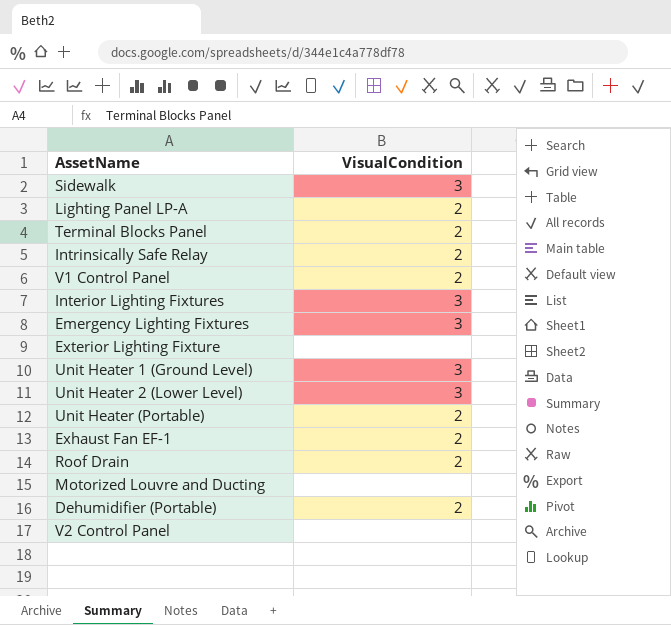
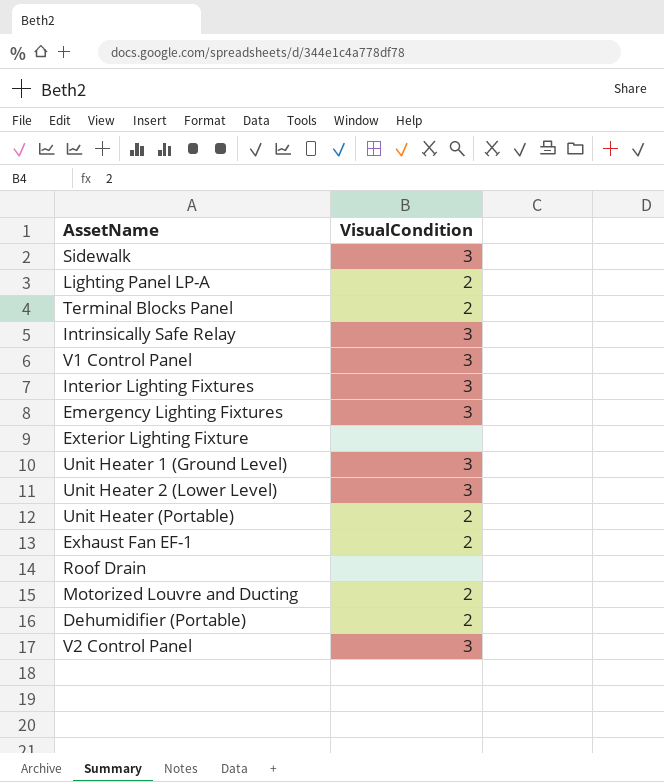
Intrinsically Safe Relay | VisualCondition: 2 -> 3
V1 Control Panel | VisualCondition: 2 -> 3
Roof Drain | VisualCondition: 2 -> none
Motorized Louvre and Ducting | VisualCondition: none -> 2
V2 Control Panel | VisualCondition: none -> 3

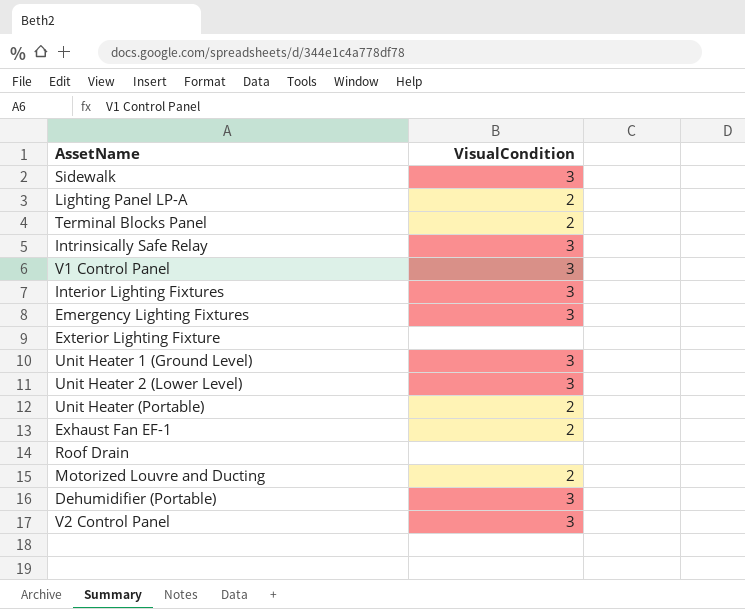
Dehumidifier (Portable) | VisualCondition: 2 -> 3

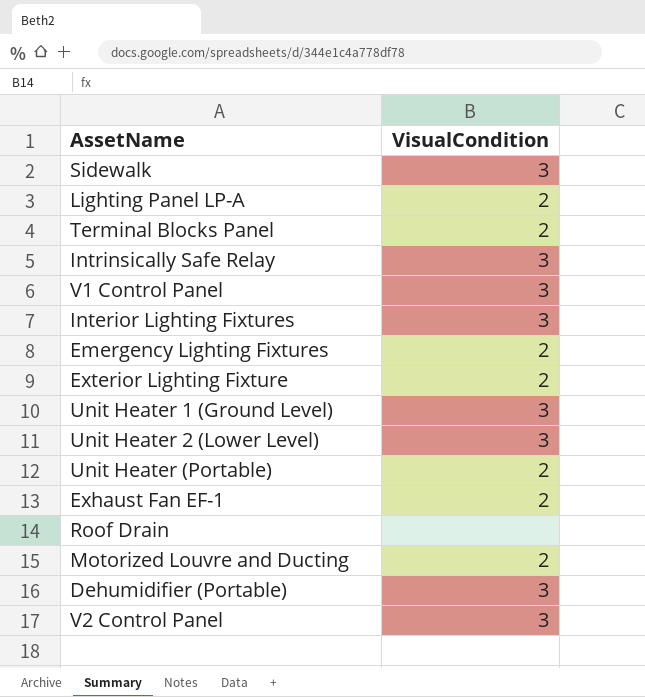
Emergency Lighting Fixtures | VisualCondition: 3 -> 2
Exterior Lighting Fixture | VisualCondition: none -> 2

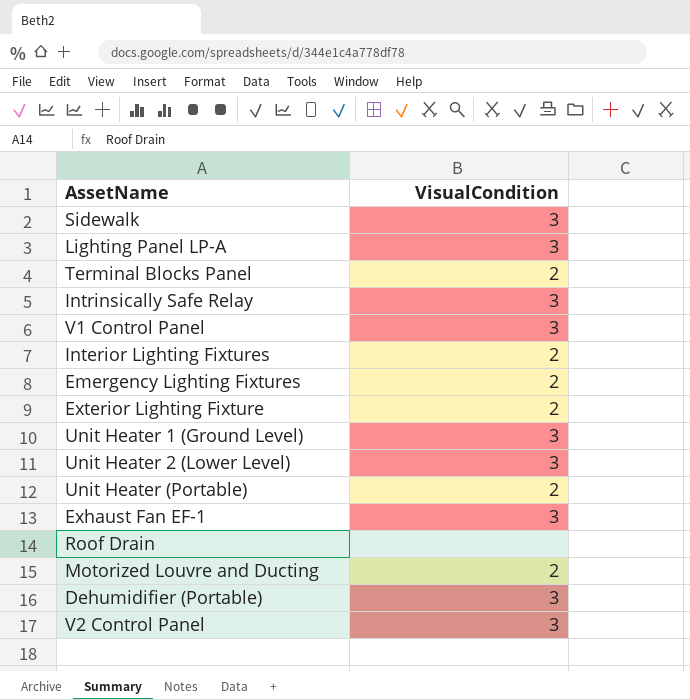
Lighting Panel LP-A | VisualCondition: 2 -> 3
Interior Lighting Fixtures | VisualCondition: 3 -> 2
Exhaust Fan EF-1 | VisualCondition: 2 -> 3

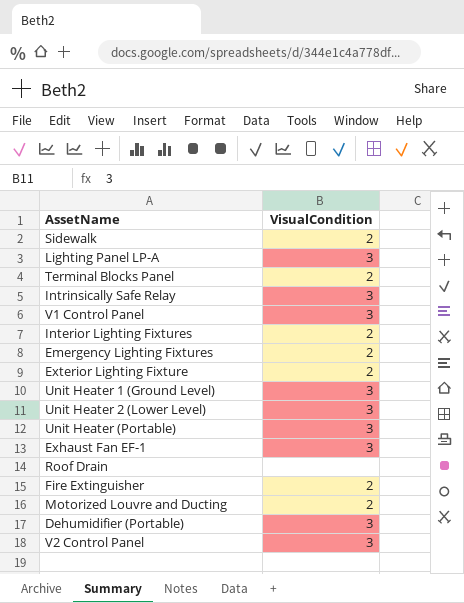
Sidewalk | VisualCondition: 3 -> 2
Unit Heater (Portable) | VisualCondition: 2 -> 3
row Fire Extinguisher: none -> 2

